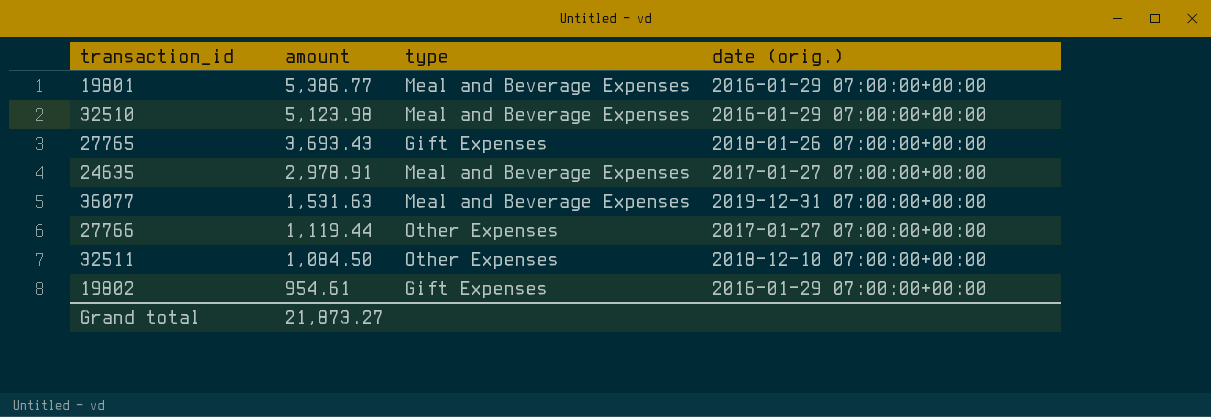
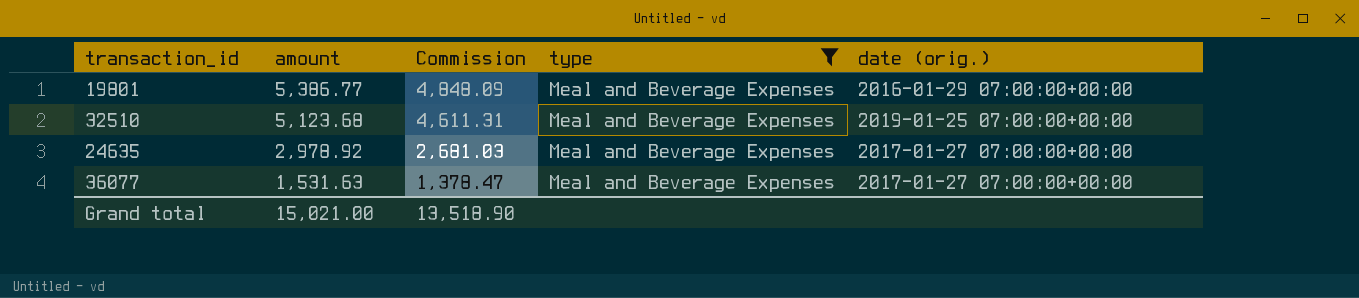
filter: none -> type = Meal and Beverage Expenses
column Commission | formula: none -> [amount] * 0.9
32510 | amount: 5,123.98 -> 5,123.68
32510 | date (orig.): 2016-01-29 07:00:00+00:00 -> 2019-01-25 07:00:00+00:00
24635 | amount: 2,978.91 -> 2,978.92
36077 | date (orig.): 2019-12-31 07:00:00+00:00 -> 2017-01-27 07:00:00+00:00
Grand total | amount: 21,873.27 -> 15,021.00

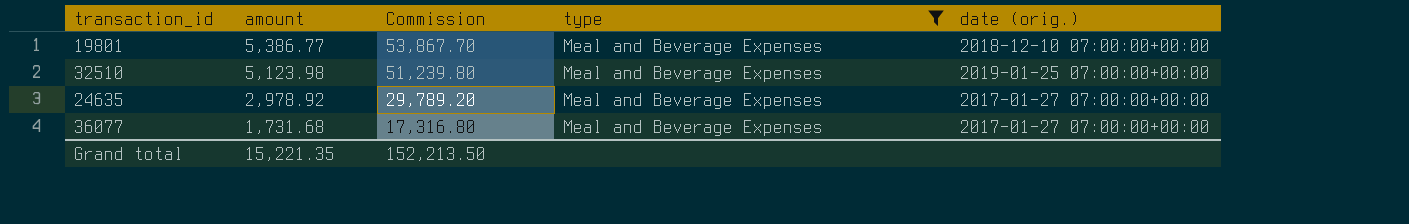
column Commission | formula: [amount] * 0.9 -> [amount] * 10
19801 | date (orig.): 2016-01-29 07:00:00+00:00 -> 2018-12-10 07:00:00+00:00
32510 | amount: 5,123.68 -> 5,123.98
36077 | amount: 1,531.63 -> 1,731.68
Grand total | amount: 15,021.00 -> 15,221.35
Grand total | Commission: 13,518.90 -> 152,213.50

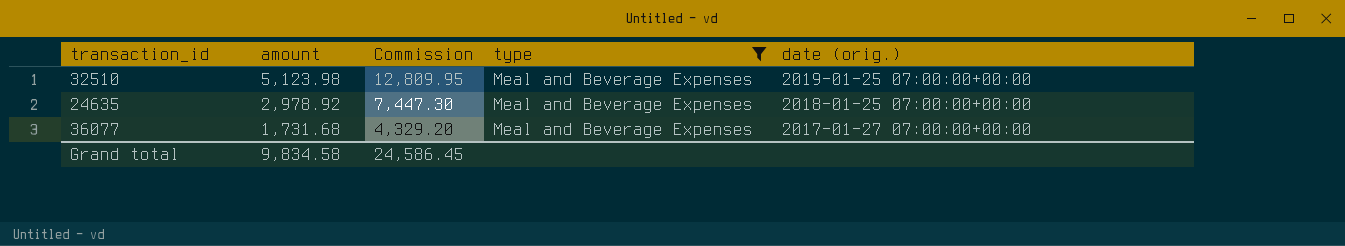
column Commission | formula: [amount] * 10 -> [amount] * 2.5
row 19801: 5,386.77 | 53,867.70 | Meal and Beverage Expenses | 2018-12-10 07:00:00+00:00 -> none
24635 | date (orig.): 2017-01-27 07:00:00+00:00 -> 2018-01-25 07:00:00+00:00
Grand total | amount: 15,221.35 -> 9,834.58
Grand total | Commission: 152,213.50 -> 24,586.45

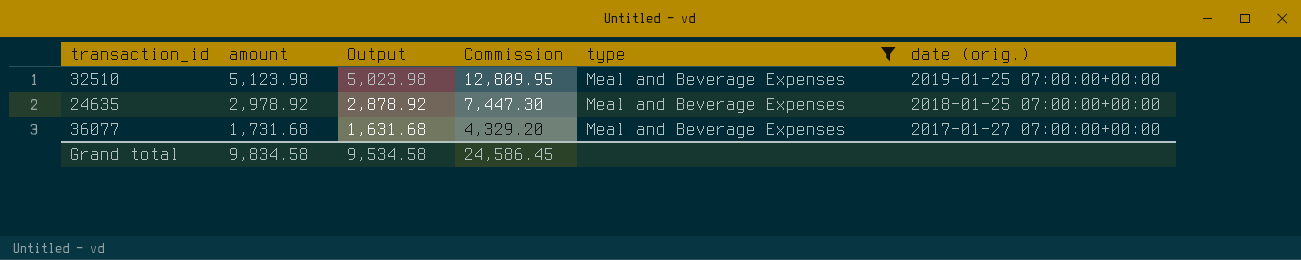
column Output | formula: none -> [amount] - 100

